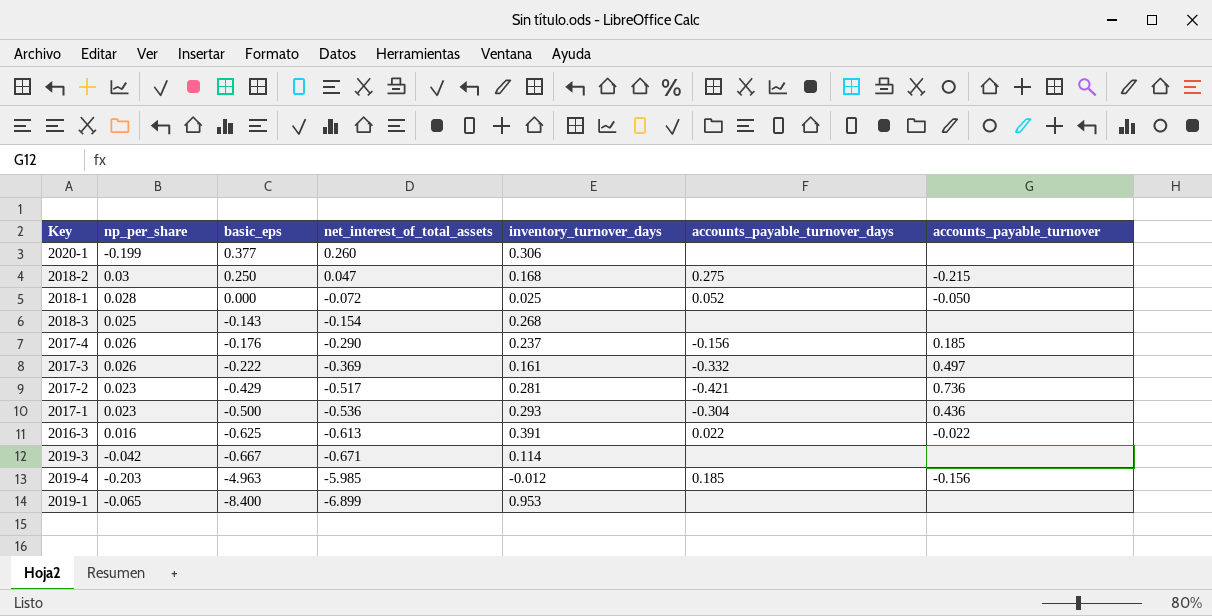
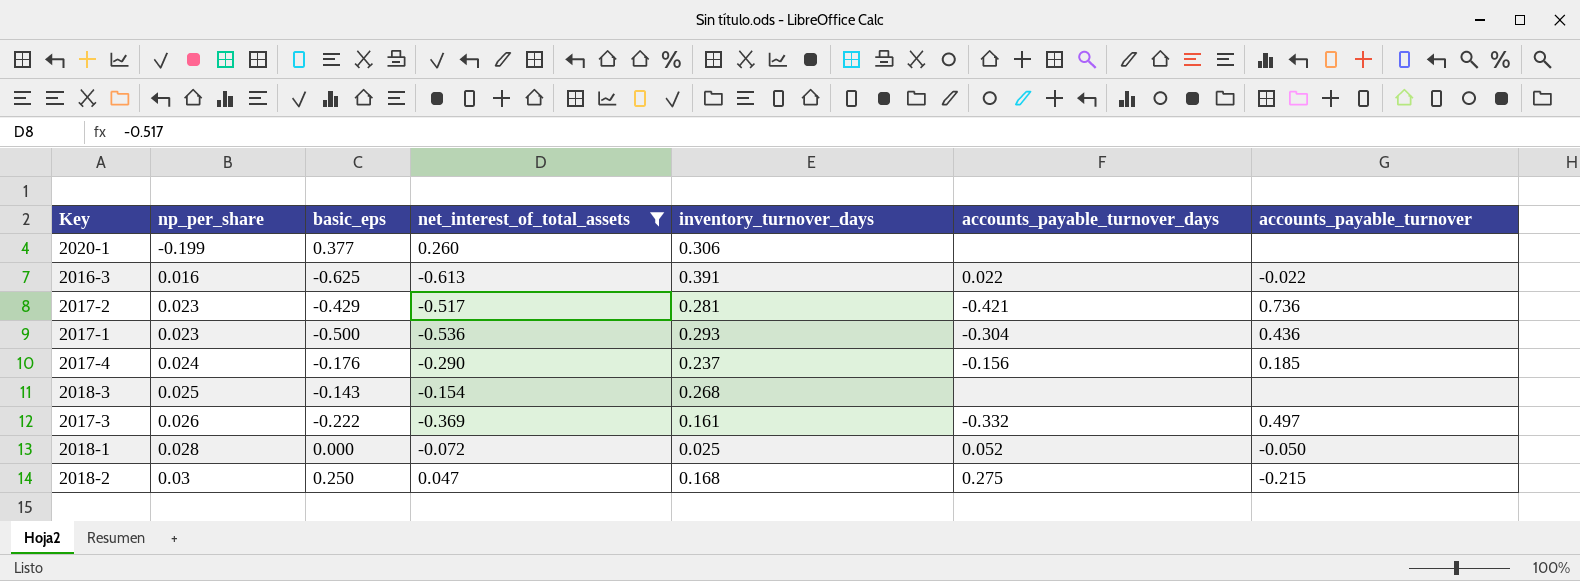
filter: none -> net_interest_of_total_assets >= -0.613
row order: basic_eps descending -> np_per_share ascending
2017-4 | np_per_share: 0.026 -> 0.024

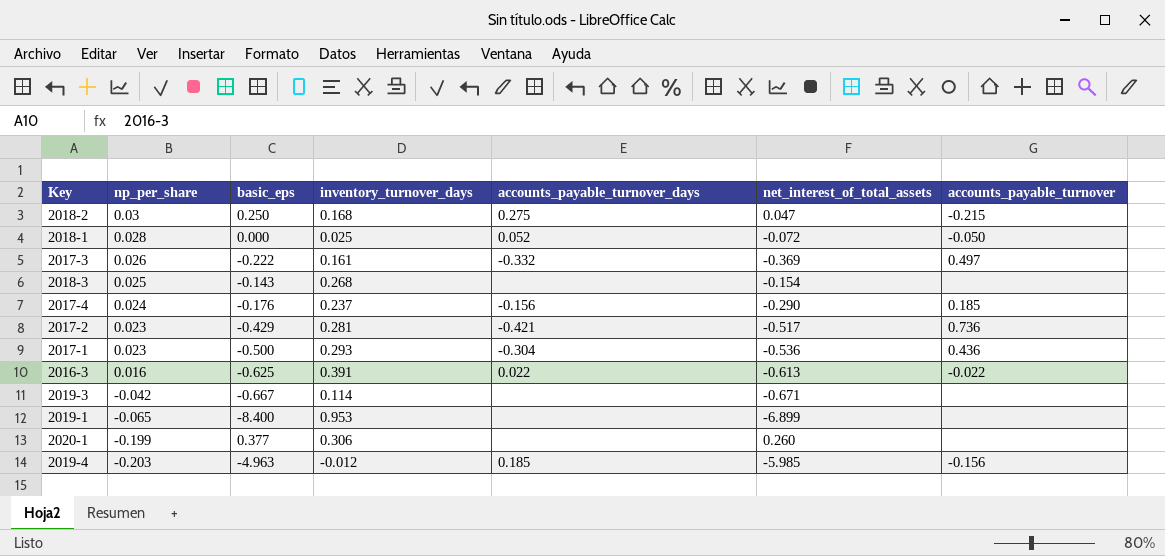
filter: net_interest_of_total_assets >= -0.613 -> none
row order: np_per_share ascending -> np_per_share descending
column net_interest_of_total_assets | position: 4 -> 6

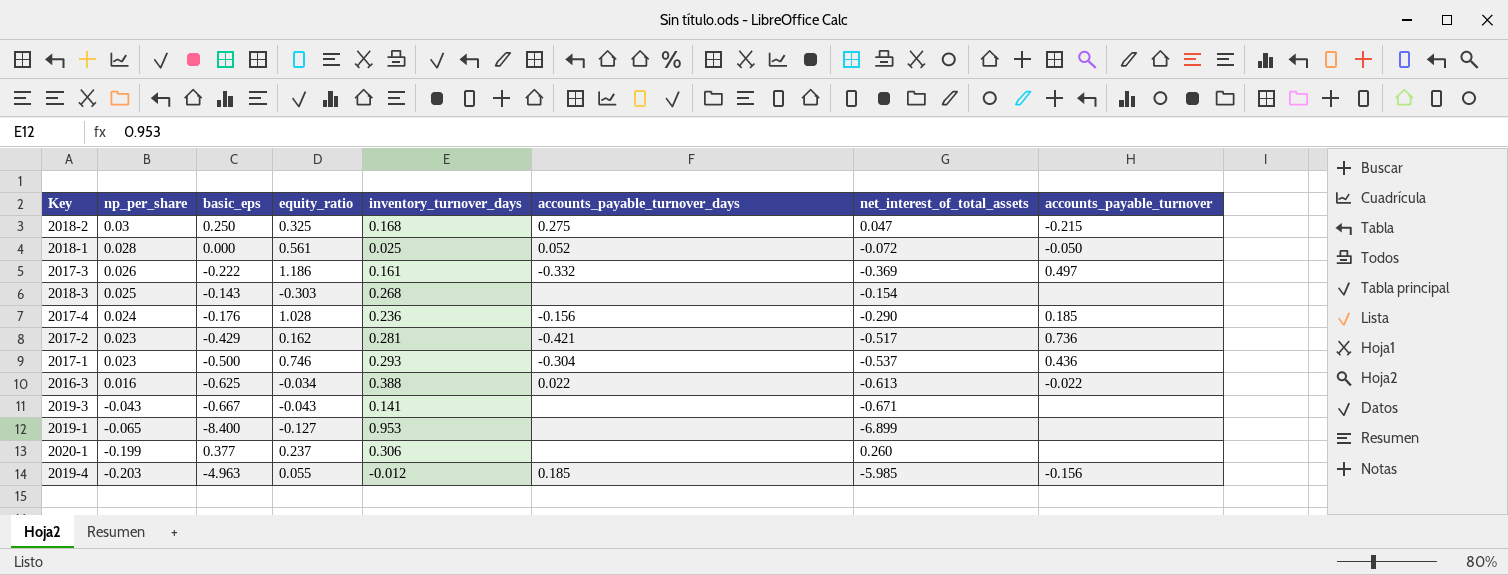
column equity_ratio | position: none -> 4
2017-4 | inventory_turnover_days: 0.237 -> 0.236
2017-1 | net_interest_of_total_assets: -0.536 -> -0.537
2016-3 | inventory_turnover_days: 0.391 -> 0.388
2019-3 | np_per_share: -0.042 -> -0.043
2019-3 | inventory_turnover_days: 0.114 -> 0.141

